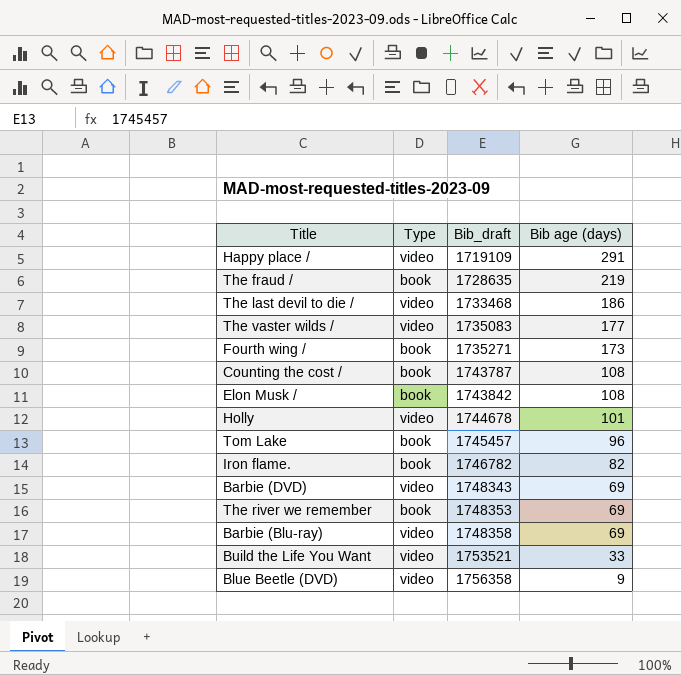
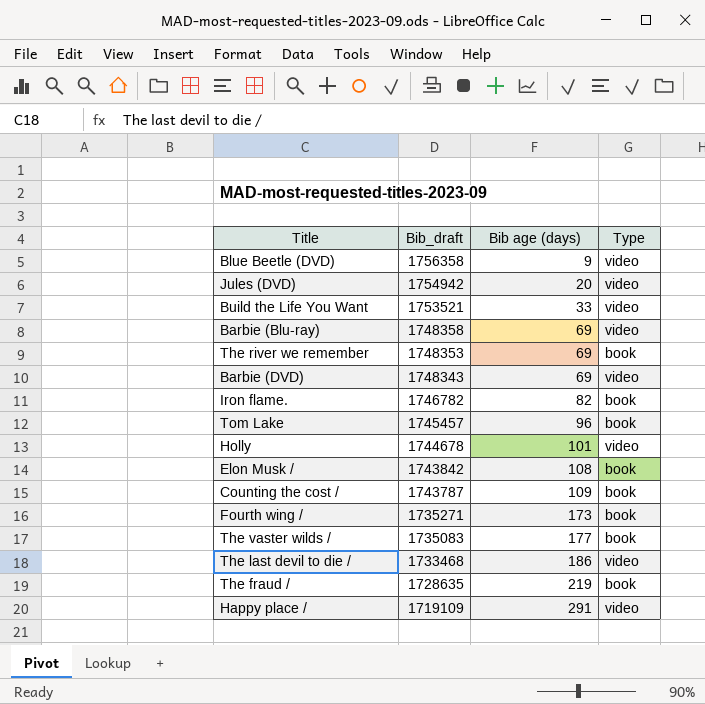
row order: Bib_draft ascending -> Bib_draft descending
column Type | position: 2 -> 4
row Jules (DVD): none -> 1754942 | 20 | video
Counting the cost / | Bib age (days): 108 -> 109
The vaster wilds / | Type: video -> book

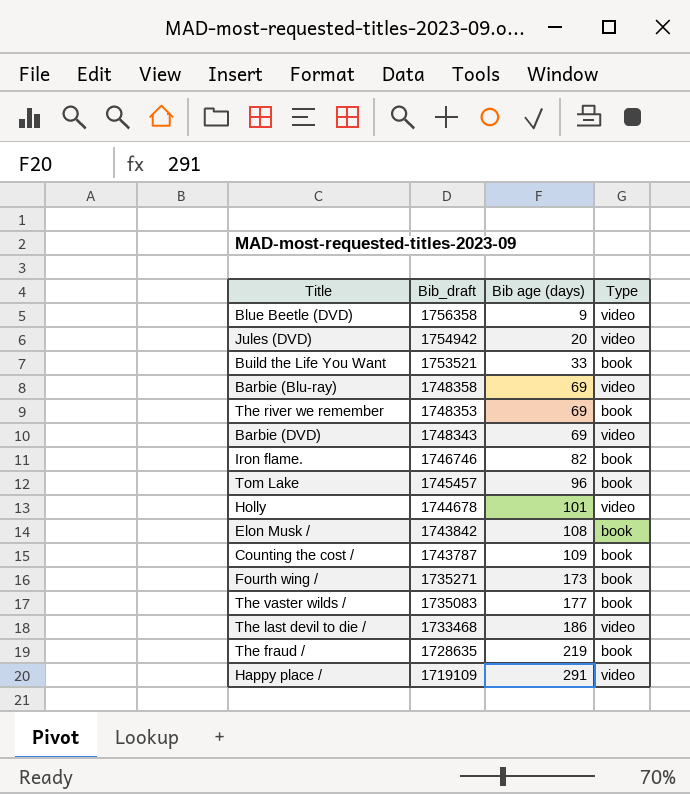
Build the Life You Want | Type: video -> book
Iron flame. | Bib_draft: 1746782 -> 1746746

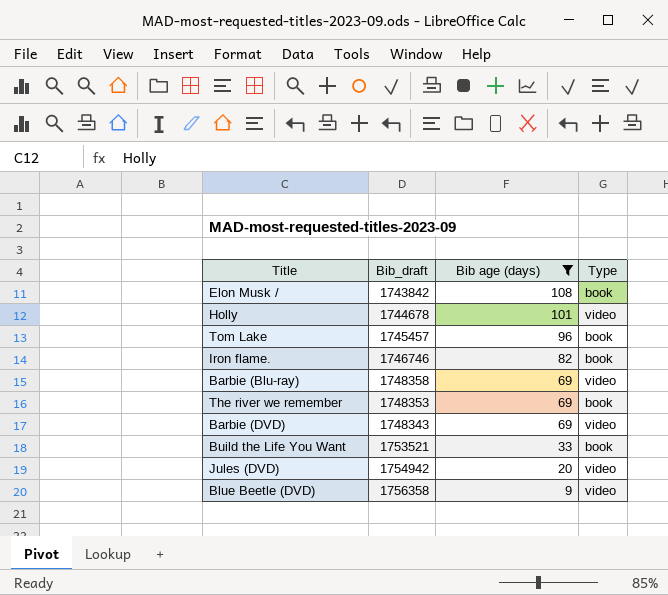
filter: none -> Bib age (days) <= 108
row order: Bib_draft descending -> Bib age (days) descending

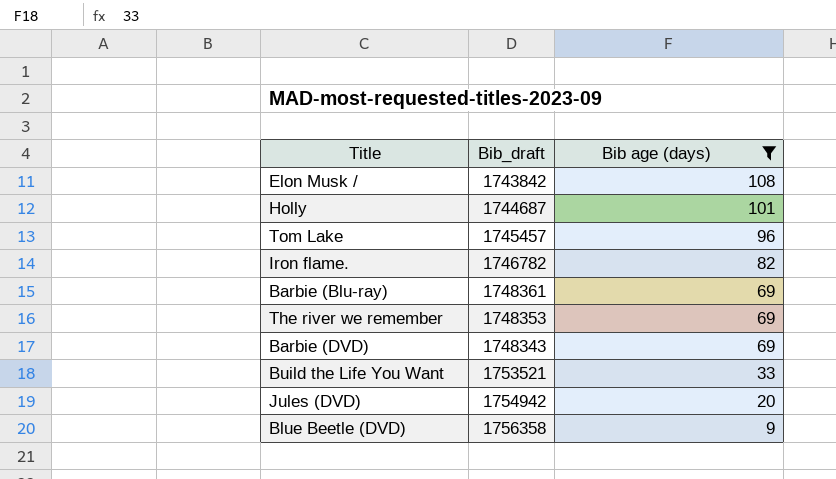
column Type | position: 4 -> none
Holly | Bib_draft: 1744678 -> 1744687
Iron flame. | Bib_draft: 1746746 -> 1746782
Barbie (Blu-ray) | Bib_draft: 1748358 -> 1748361

